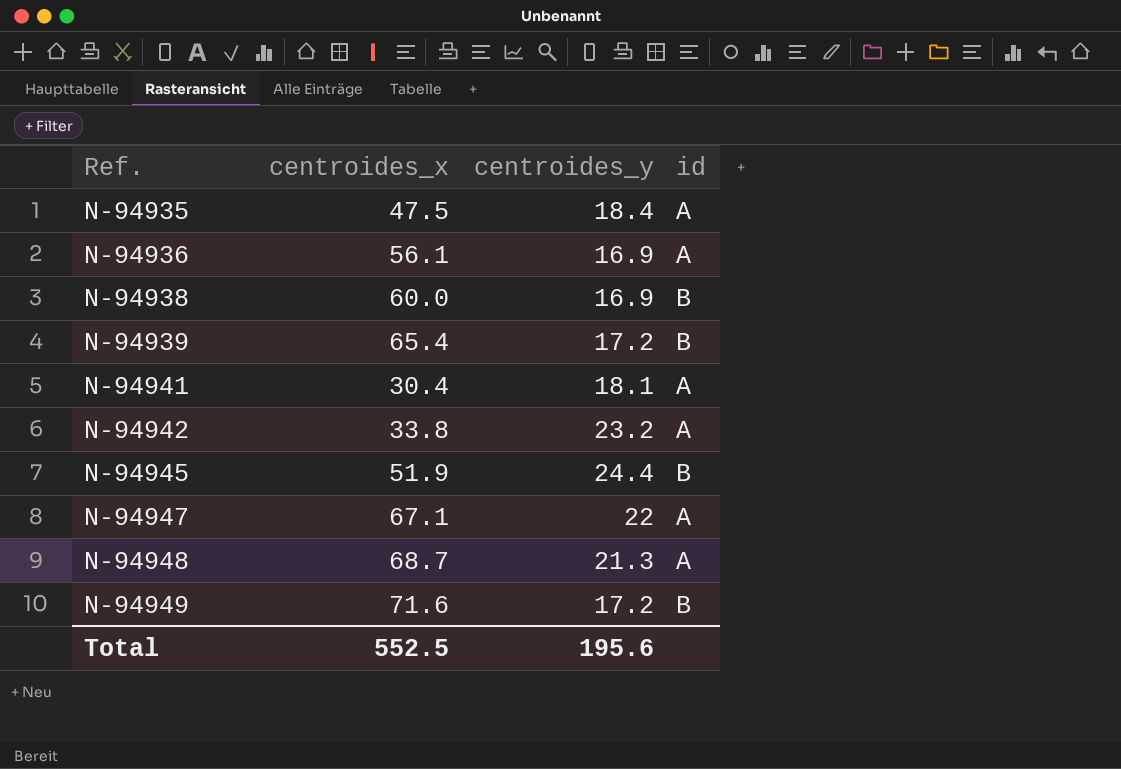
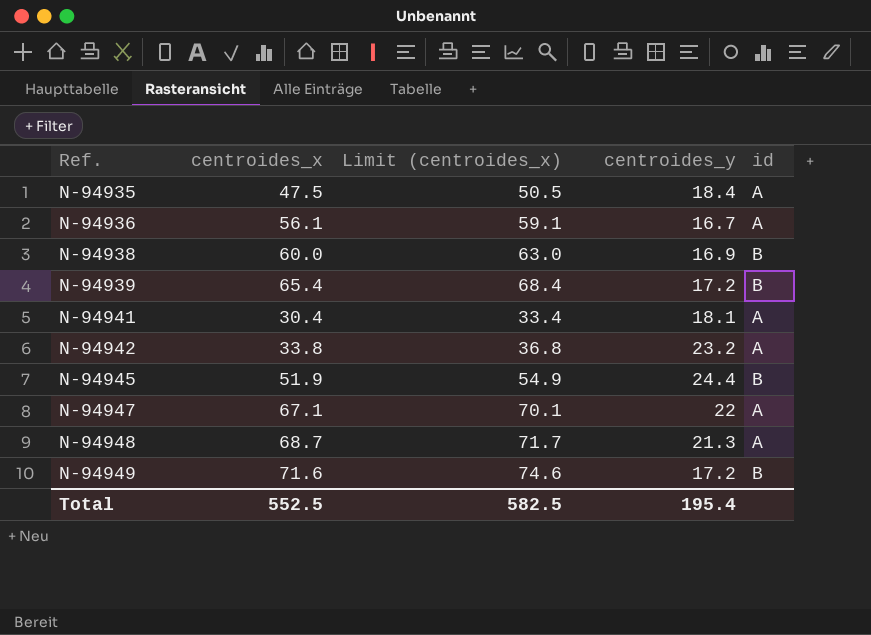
column Limit (centroides_x) | formula: none -> [centroides_x] + 3
N-94936 | centroides_y: 16.9 -> 16.7
Total | centroides_y: 195.6 -> 195.4

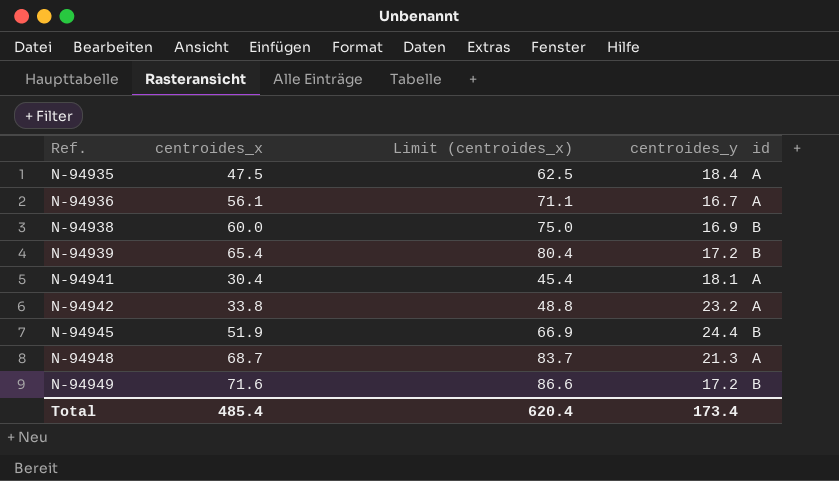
column Limit (centroides_x) | formula: [centroides_x] + 3 -> [centroides_x] + 15
row N-94947: 67.1 | 70.1 | 22 | A -> none
Total | centroides_x: 552.5 -> 485.4
Total | Limit (centroides_x): 582.5 -> 620.4
Total | centroides_y: 195.4 -> 173.4

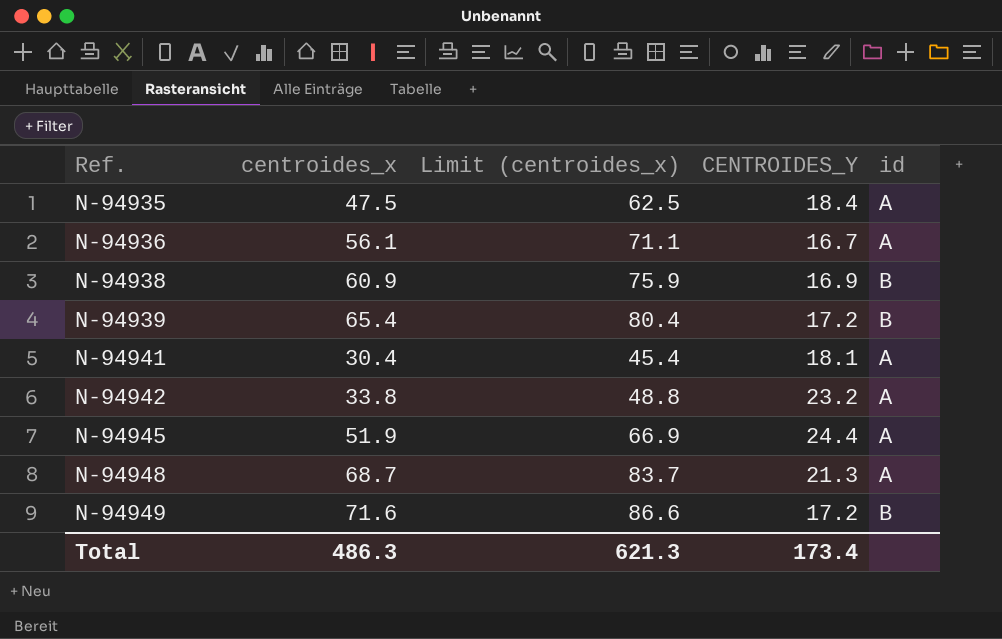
column name: centroides_y -> CENTROIDES_Y
N-94938 | centroides_x: 60.0 -> 60.9
N-94938 | Limit (centroides_x): 75.0 -> 75.9
N-94945 | id: B -> A
Total | centroides_x: 485.4 -> 486.3
Total | Limit (centroides_x): 620.4 -> 621.3

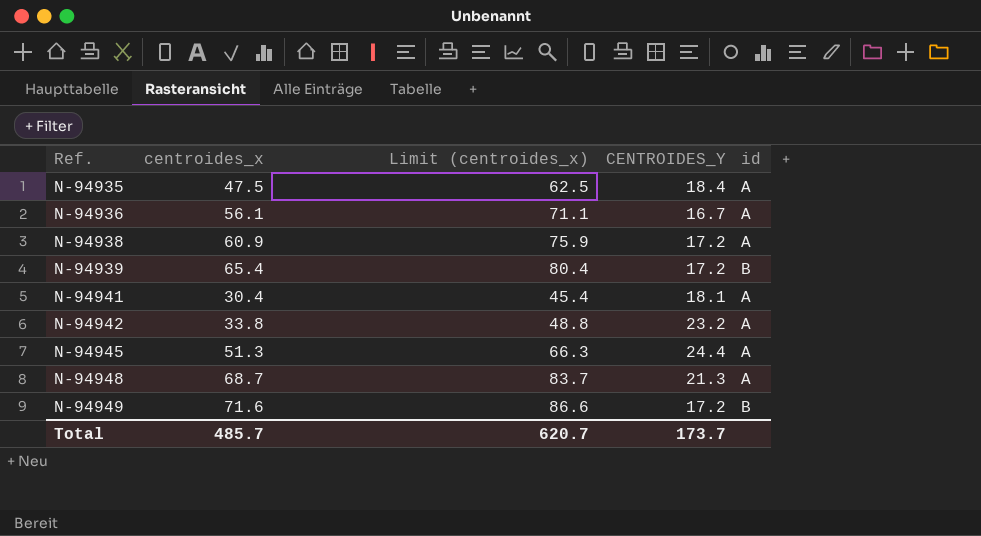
N-94938 | CENTROIDES_Y: 16.9 -> 17.2
N-94938 | id: B -> A
N-94945 | centroides_x: 51.9 -> 51.3
N-94945 | Limit (centroides_x): 66.9 -> 66.3
Total | centroides_x: 486.3 -> 485.7
Total | Limit (centroides_x): 621.3 -> 620.7
Total | CENTROIDES_Y: 173.4 -> 173.7

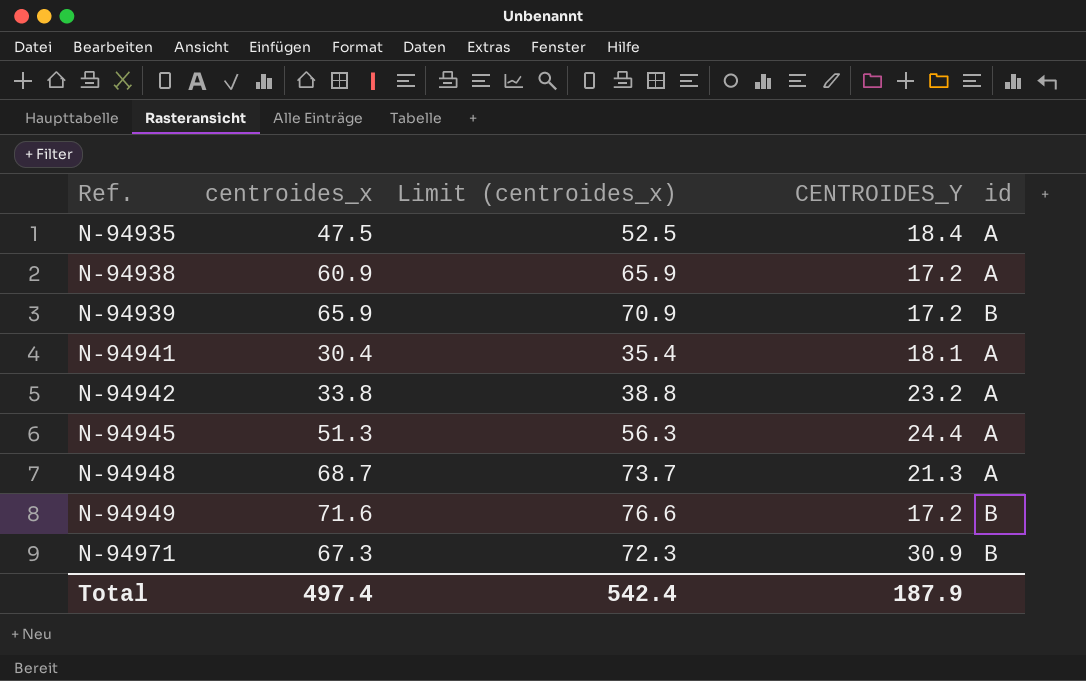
column Limit (centroides_x) | formula: [centroides_x] + 15 -> [centroides_x] + 5
row N-94936: 56.1 | 71.1 | 16.7 | A -> none
N-94939 | centroides_x: 65.4 -> 65.9
row N-94971: none -> 67.3 | 72.3 | 30.9 | B
Total | centroides_x: 485.7 -> 497.4
Total | Limit (centroides_x): 620.7 -> 542.4
Total | CENTROIDES_Y: 173.7 -> 187.9

